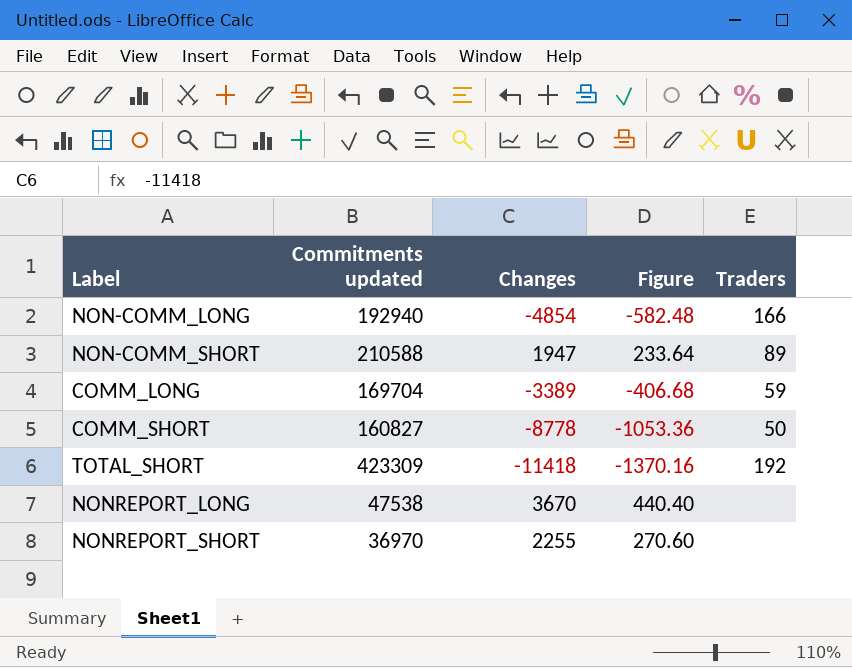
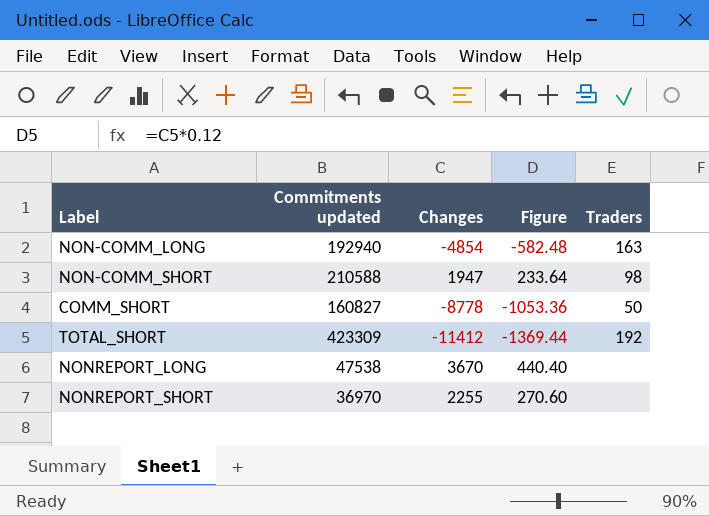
row COMM_LONG: 169704 | -3389 | -406.68 | 59 -> none
NON-COMM_LONG | Traders: 166 -> 163
NON-COMM_SHORT | Traders: 89 -> 98
TOTAL_SHORT | Changes: -11418 -> -11412
TOTAL_SHORT | Figure: -1370.16 -> -1369.44

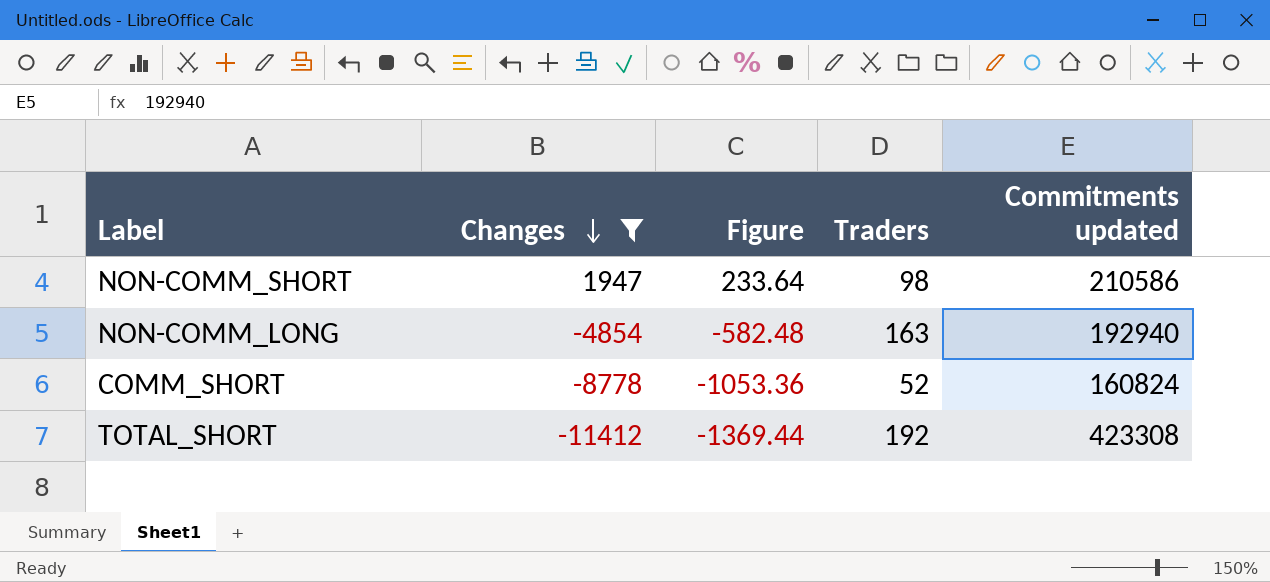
filter: none -> Changes <= 1947
row order: none -> Changes descending
column Commitments updated | position: 2 -> 5
NON-COMM_SHORT | Commitments updated: 210588 -> 210586
COMM_SHORT | Traders: 50 -> 52
COMM_SHORT | Commitments updated: 160827 -> 160824
TOTAL_SHORT | Commitments updated: 423309 -> 423308

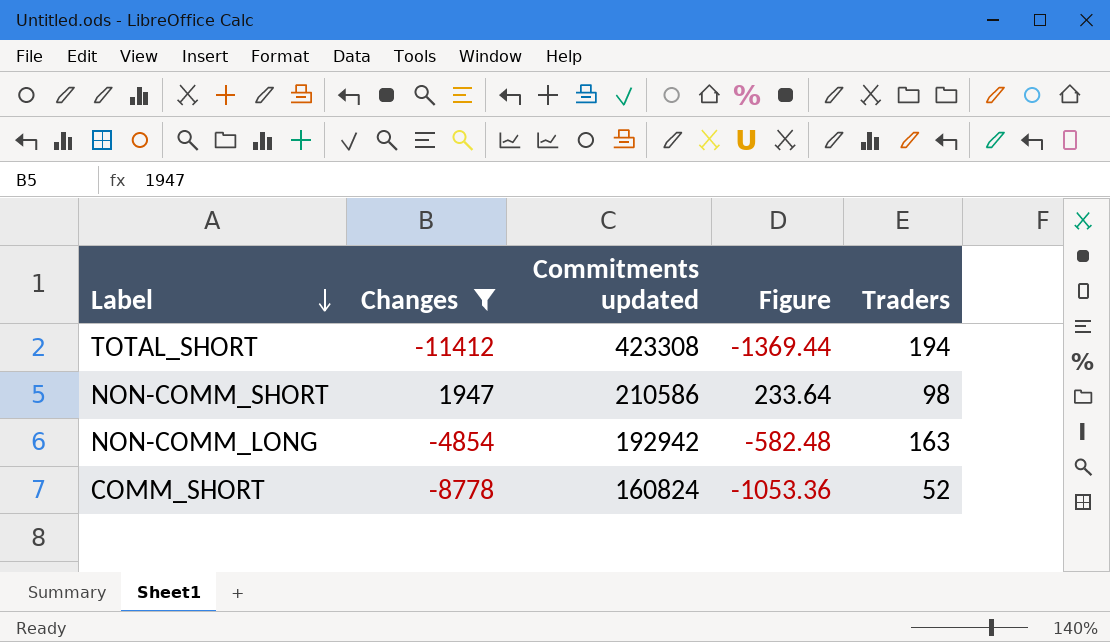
row order: Changes descending -> Label descending
column Commitments updated | position: 5 -> 3
TOTAL_SHORT | Traders: 192 -> 194
NON-COMM_LONG | Commitments updated: 192940 -> 192942

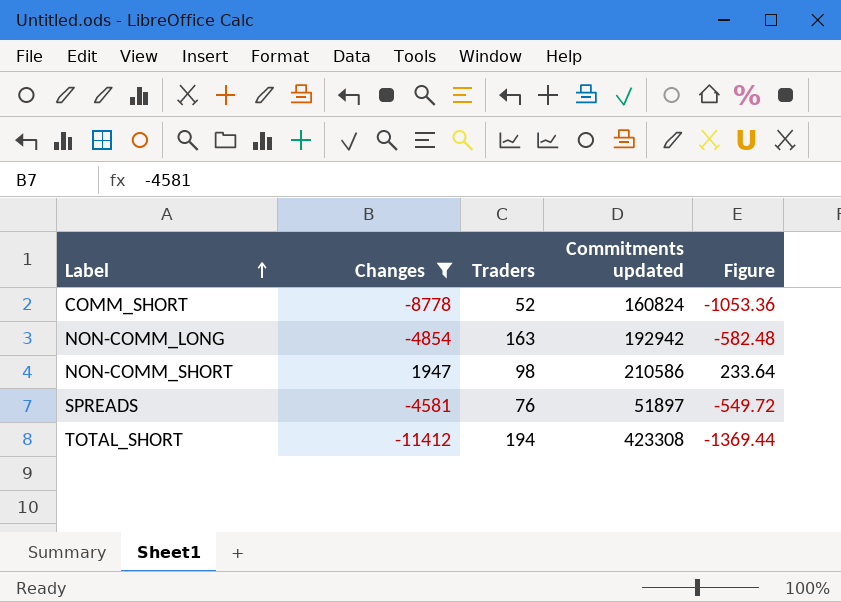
row order: Label descending -> Label ascending
column Traders | position: 5 -> 3
row SPREADS: none -> -4581 | 76 | 51897 | -549.72

